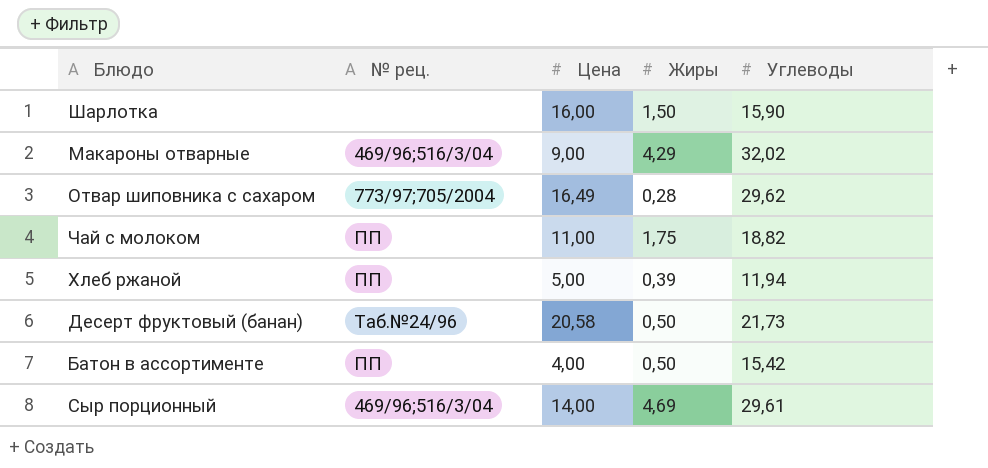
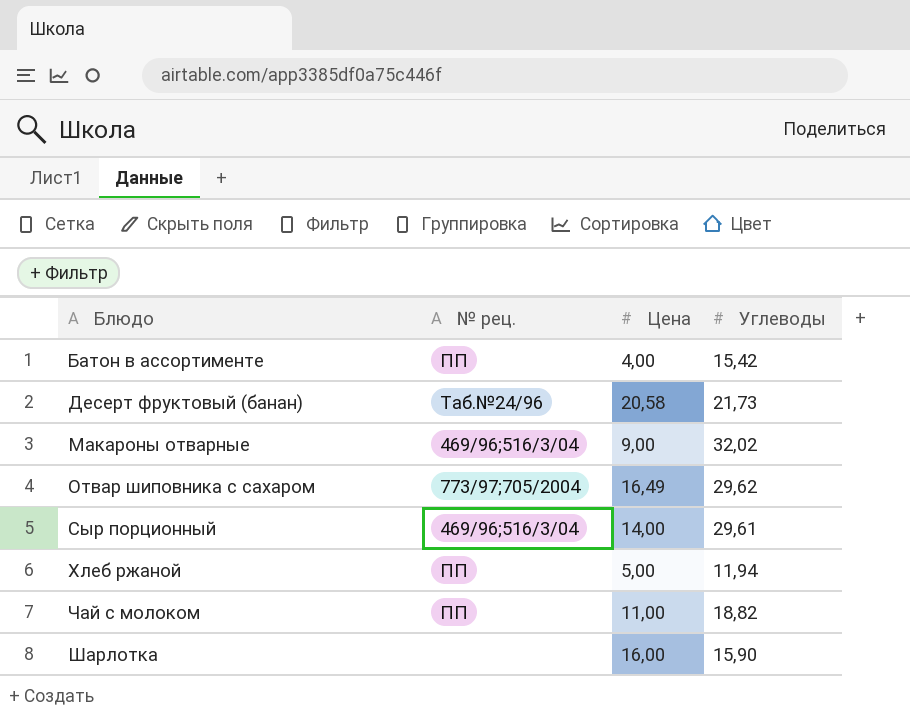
row order: none -> Блюдо ascending
column Жиры | position: 4 -> none

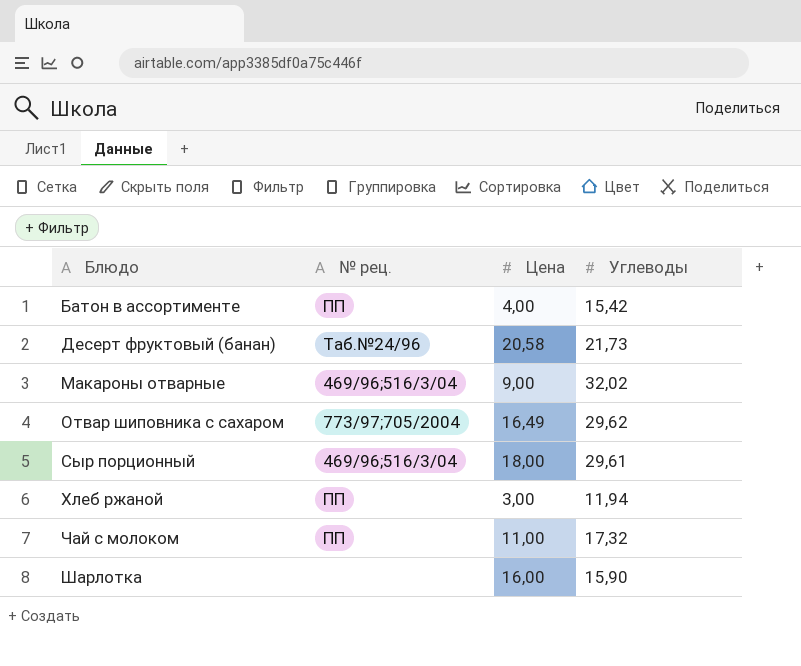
Сыр порционный | Цена: 14,00 -> 18,00
Хлеб ржаной | Цена: 5,00 -> 3,00
Чай с молоком | Углеводы: 18,82 -> 17,32

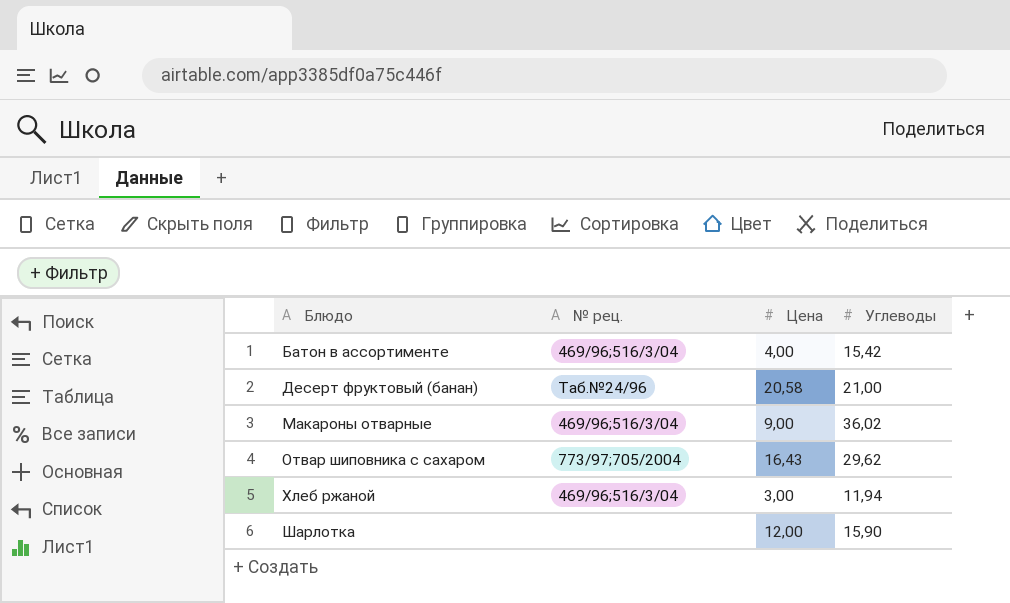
row Сыр порционный: 469/96;516/3/04 | 18,00 | 29,61 -> none
row Чай с молоком: ПП | 11,00 | 17,32 -> none
Батон в ассортименте | № рец.: ПП -> 469/96;516/3/04
Десерт фруктовый (банан) | Углеводы: 21,73 -> 21,00
Макароны отварные | Углеводы: 32,02 -> 36,02
Отвар шиповника с сахаром | Цена: 16,49 -> 16,43
Хлеб ржаной | № рец.: ПП -> 469/96;516/3/04
Шарлотка | Цена: 16,00 -> 12,00

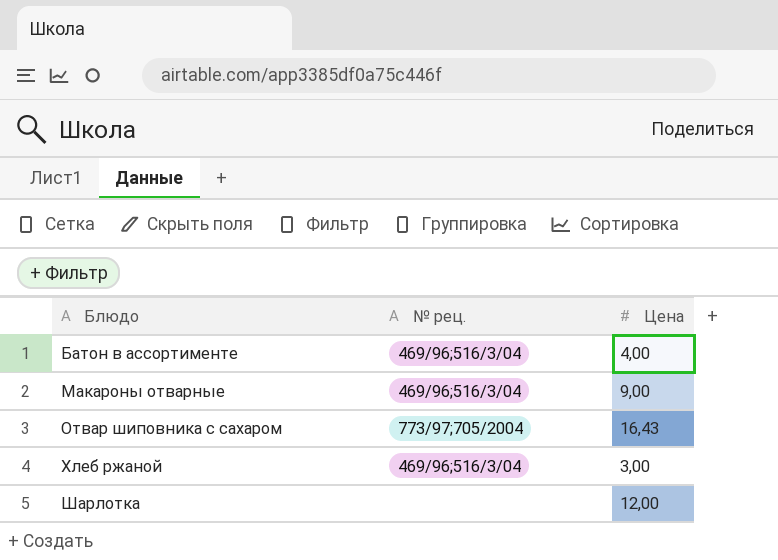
column Углеводы | position: 4 -> none
row Десерт фруктовый (банан): Таб.№24/96 | 20,58 | 21,00 -> none

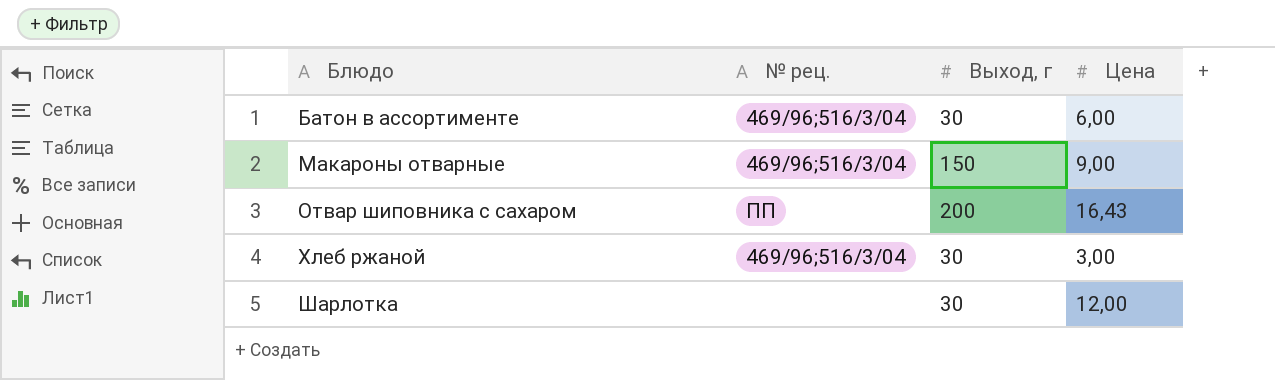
column Выход, г | position: none -> 3
Батон в ассортименте | Цена: 4,00 -> 6,00
Отвар шиповника с сахаром | № рец.: 773/97;705/2004 -> ПП

